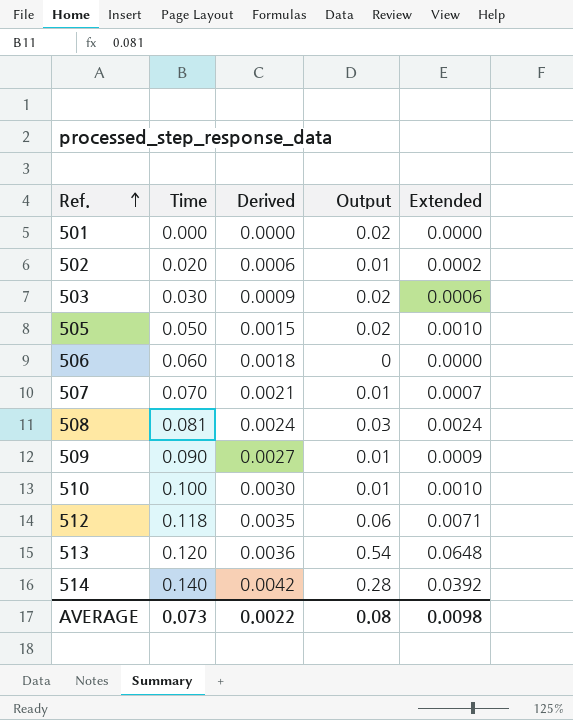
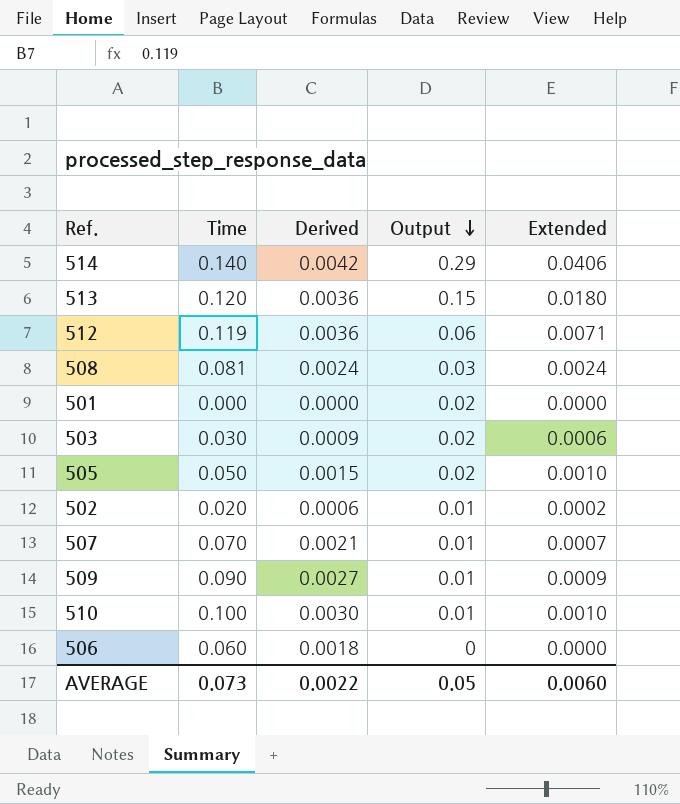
row order: Ref. ascending -> Output descending
514 | Output: 0.28 -> 0.29
514 | Extended: 0.0392 -> 0.0406
513 | Output: 0.54 -> 0.15
513 | Extended: 0.0648 -> 0.0180
512 | Time: 0.118 -> 0.119
512 | Derived: 0.0035 -> 0.0036
AVERAGE | Output: 0.08 -> 0.05
AVERAGE | Extended: 0.0098 -> 0.0060

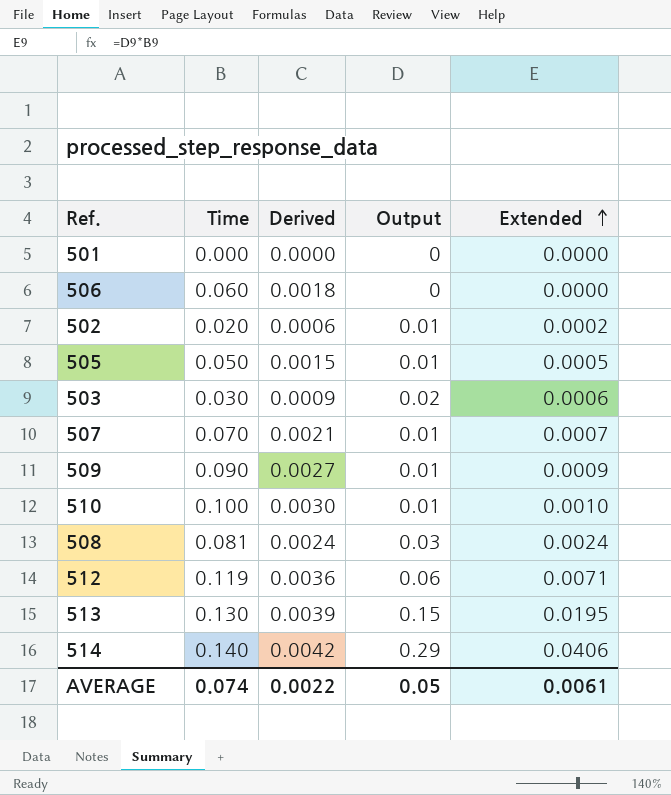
row order: Output descending -> Extended ascending
501 | Output: 0.02 -> 0
505 | Output: 0.02 -> 0.01
505 | Extended: 0.0010 -> 0.0005
513 | Time: 0.120 -> 0.130
513 | Derived: 0.0036 -> 0.0039
513 | Extended: 0.0180 -> 0.0195
AVERAGE | Time: 0.073 -> 0.074
AVERAGE | Extended: 0.0060 -> 0.0061

